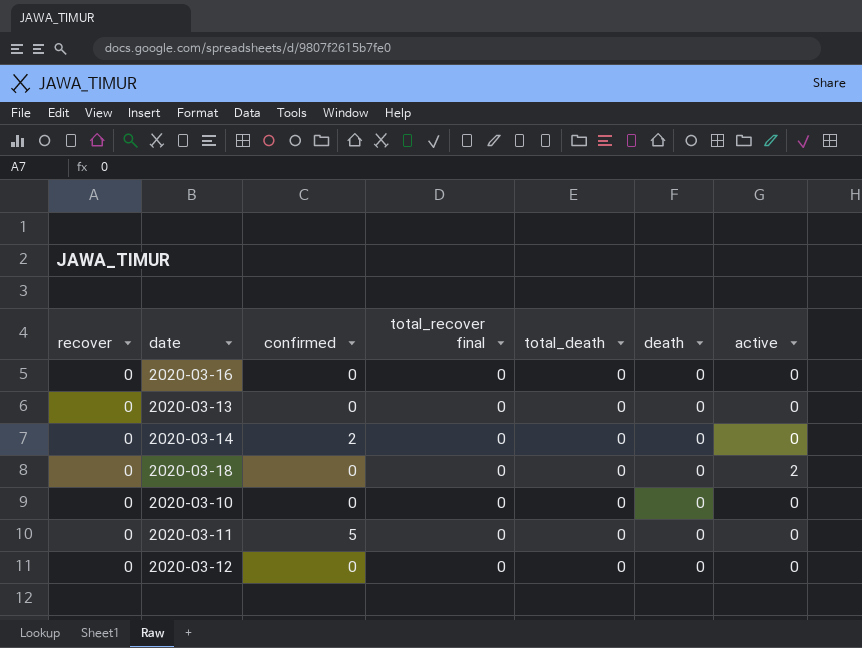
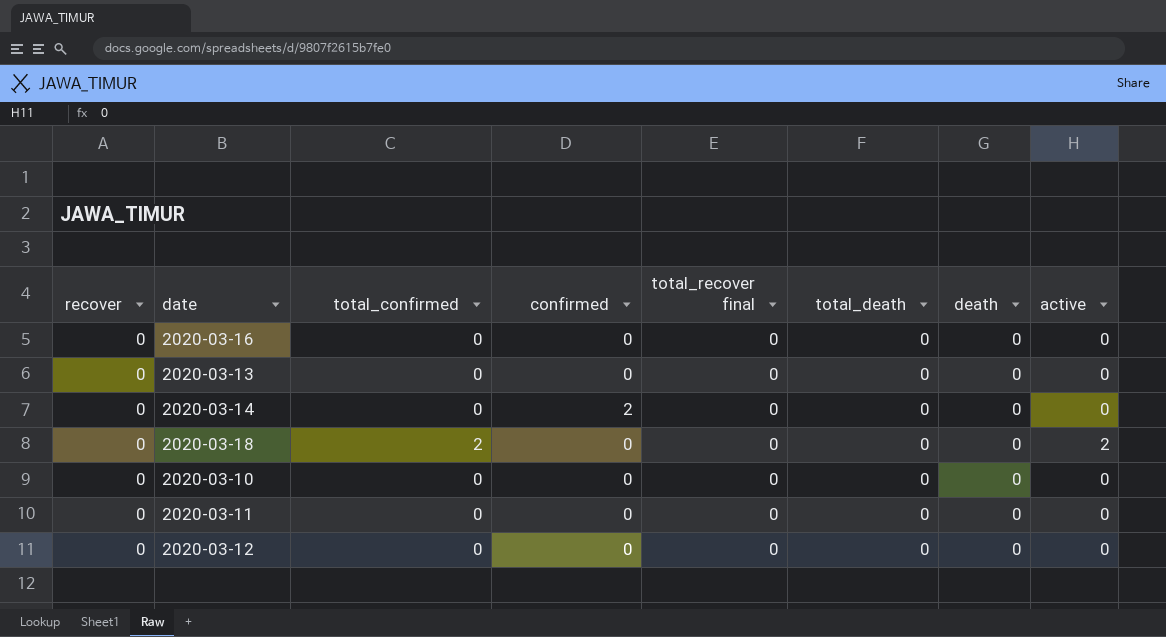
column total_confirmed | position: none -> 3
2020-03-11 | confirmed: 5 -> 0

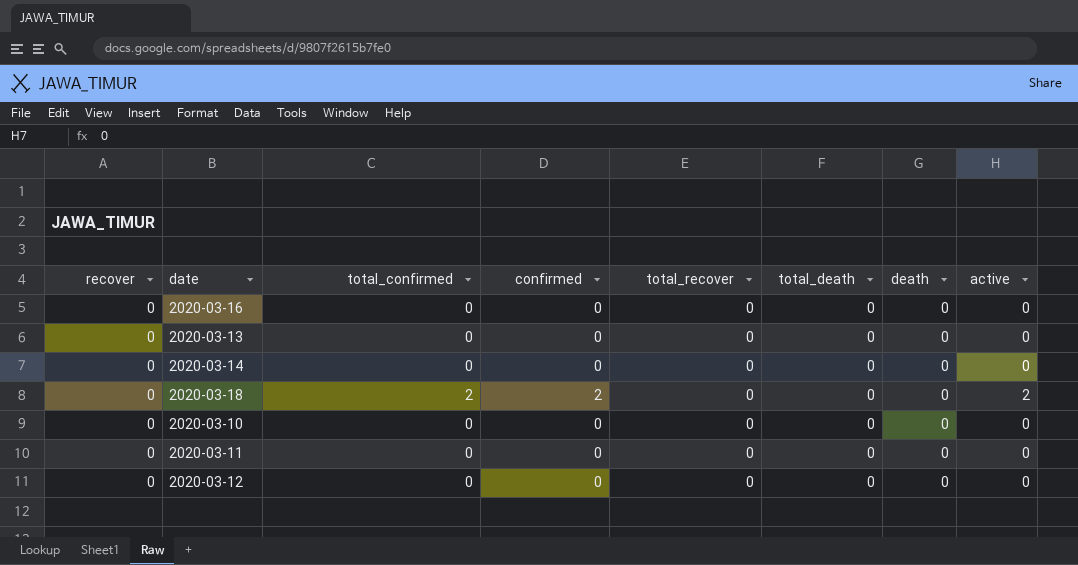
column name: total_recover final -> total_recover
2020-03-14 | confirmed: 2 -> 0
2020-03-18 | confirmed: 0 -> 2

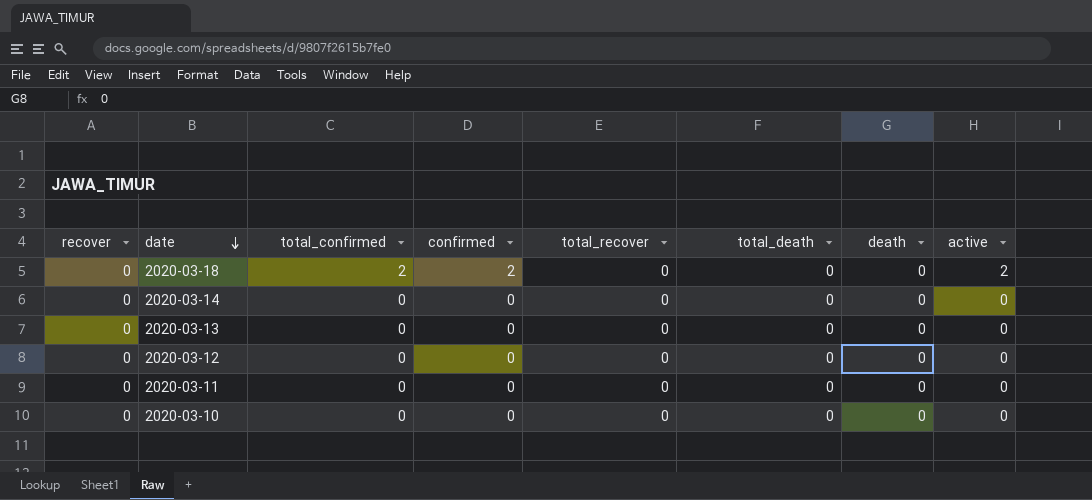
row order: none -> date descending
row 2020-03-16: 0 | 0 | 0 | 0 | 0 | 0 | 0 -> none

